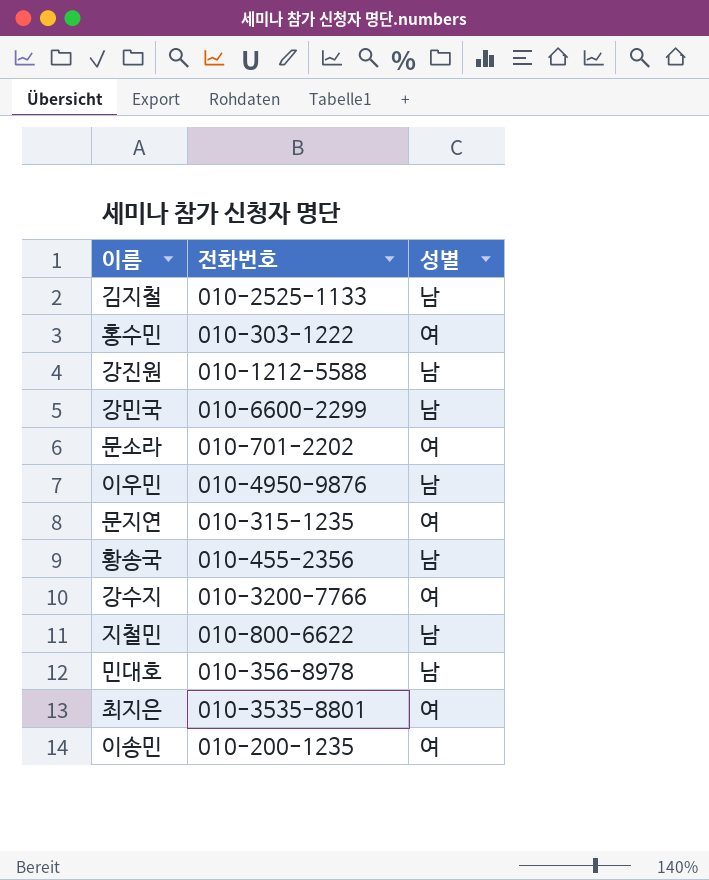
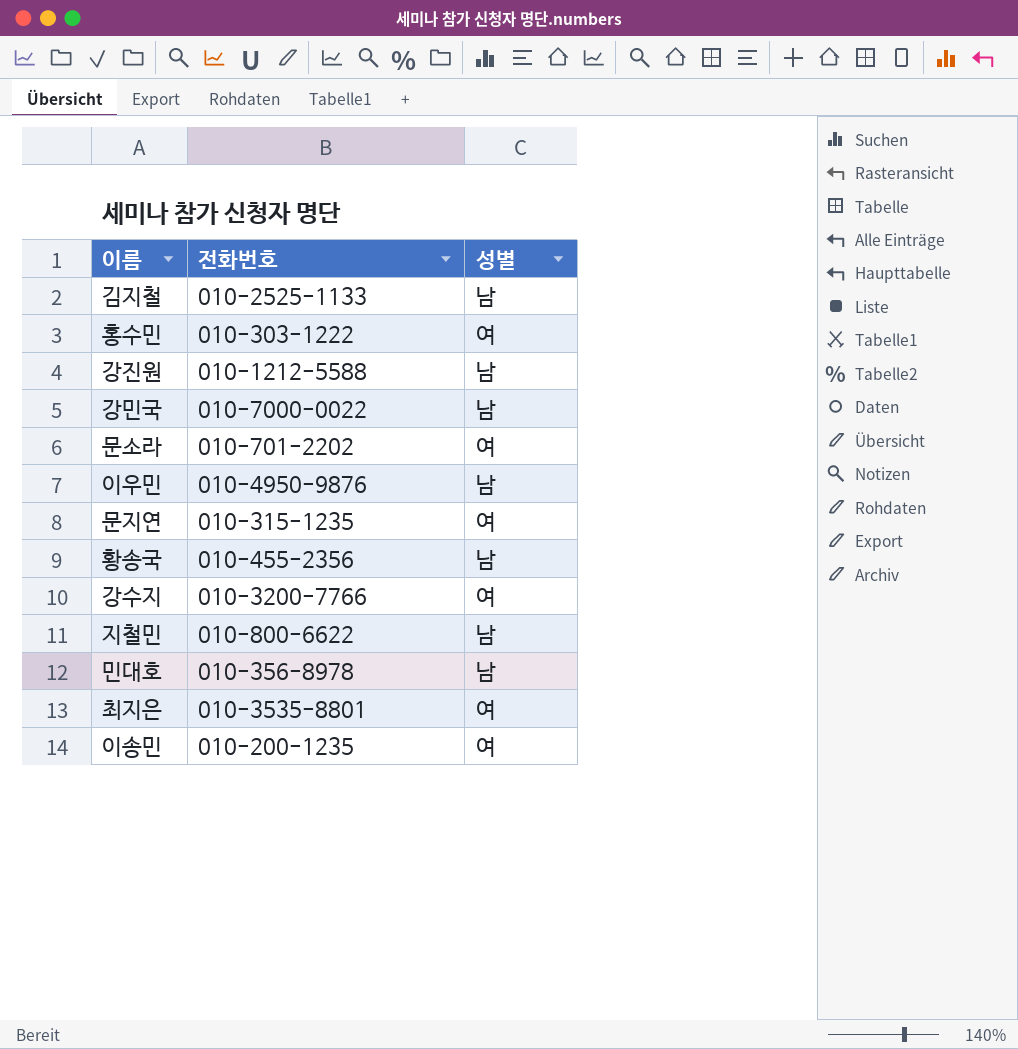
강민국 | 전화번호: 010-6600-2299 -> 010-7000-0022

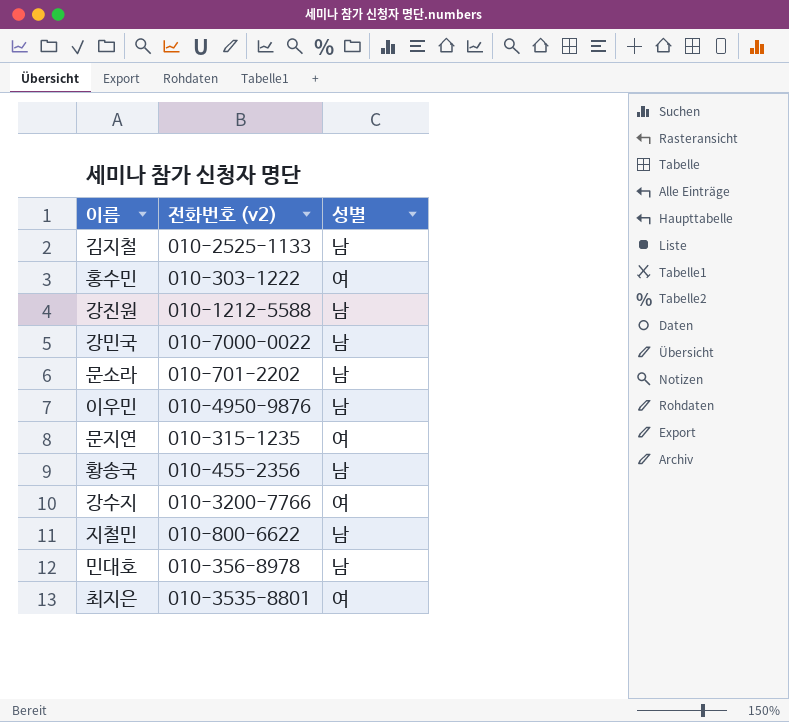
column name: 전화번호 -> 전화번호 (v2)
row 이송민: 010-200-1235 | 여 -> none
문소라 | 성별: 여 -> 남

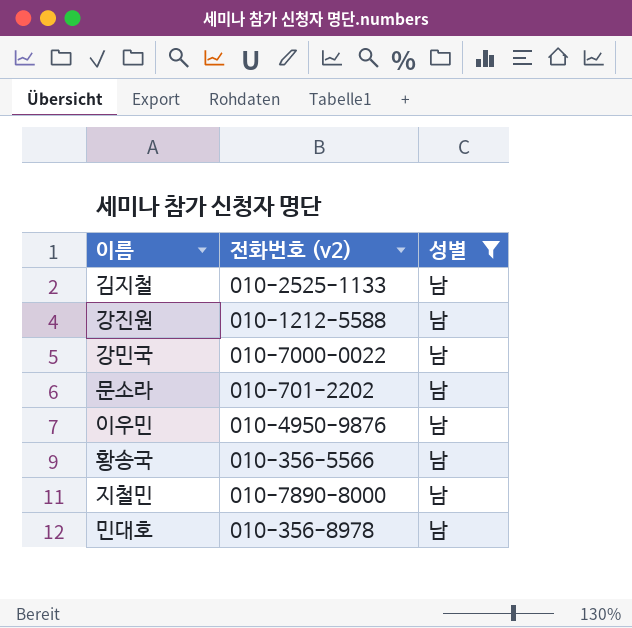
filter: none -> 성별 = 남
황송국 | 전화번호 (v2): 010-455-2356 -> 010-356-5566
지철민 | 전화번호 (v2): 010-800-6622 -> 010-7890-8000

